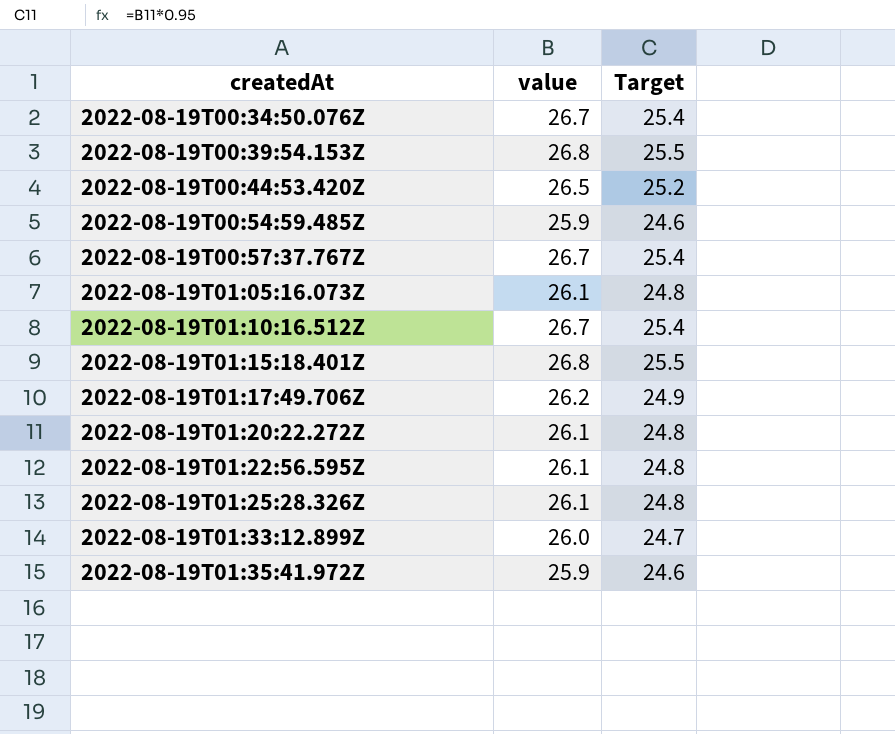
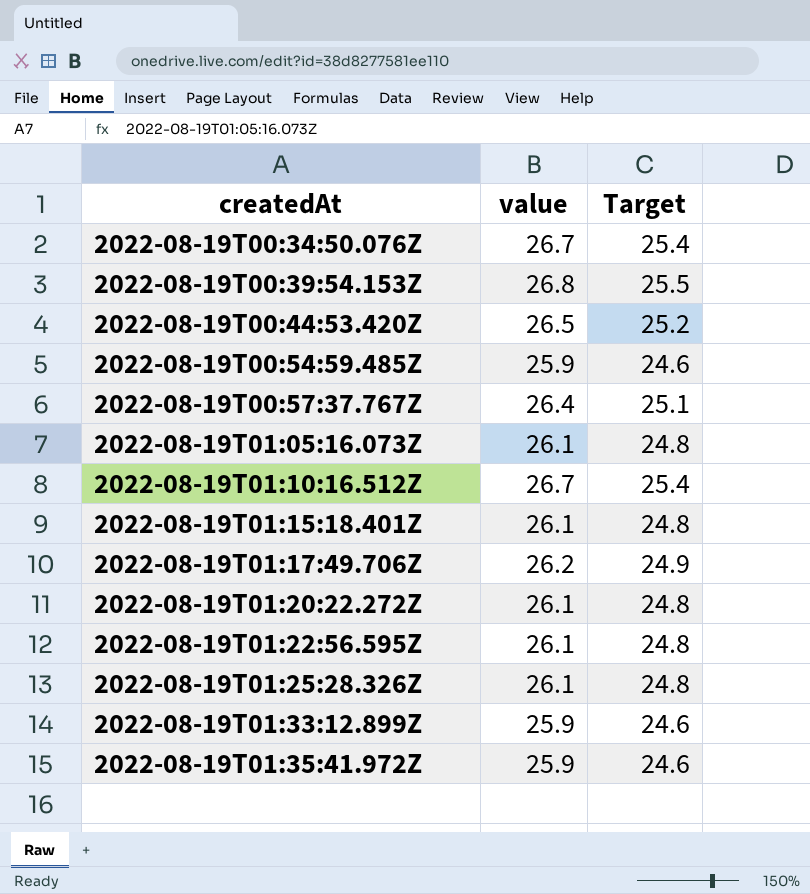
2022-08-19T00:57:37.767Z | value: 26.7 -> 26.4
2022-08-19T00:57:37.767Z | Target: 25.4 -> 25.1
2022-08-19T01:15:18.401Z | value: 26.8 -> 26.1
2022-08-19T01:15:18.401Z | Target: 25.5 -> 24.8
2022-08-19T01:33:12.899Z | value: 26.0 -> 25.9
2022-08-19T01:33:12.899Z | Target: 24.7 -> 24.6

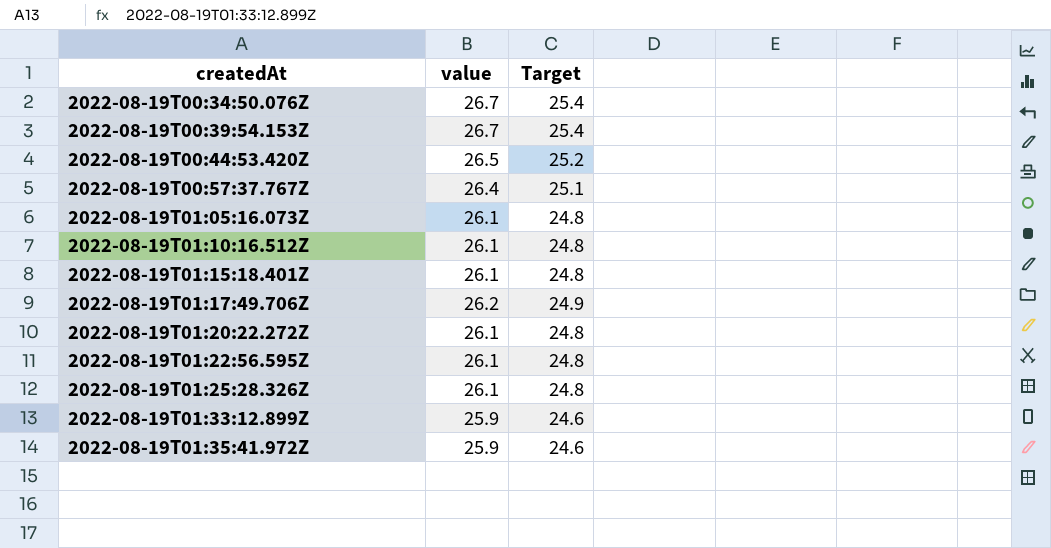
row 2022-08-19T00:54:59.485Z: 25.9 | 24.6 -> none
2022-08-19T00:39:54.153Z | value: 26.8 -> 26.7
2022-08-19T00:39:54.153Z | Target: 25.5 -> 25.4
2022-08-19T01:10:16.512Z | value: 26.7 -> 26.1
2022-08-19T01:10:16.512Z | Target: 25.4 -> 24.8

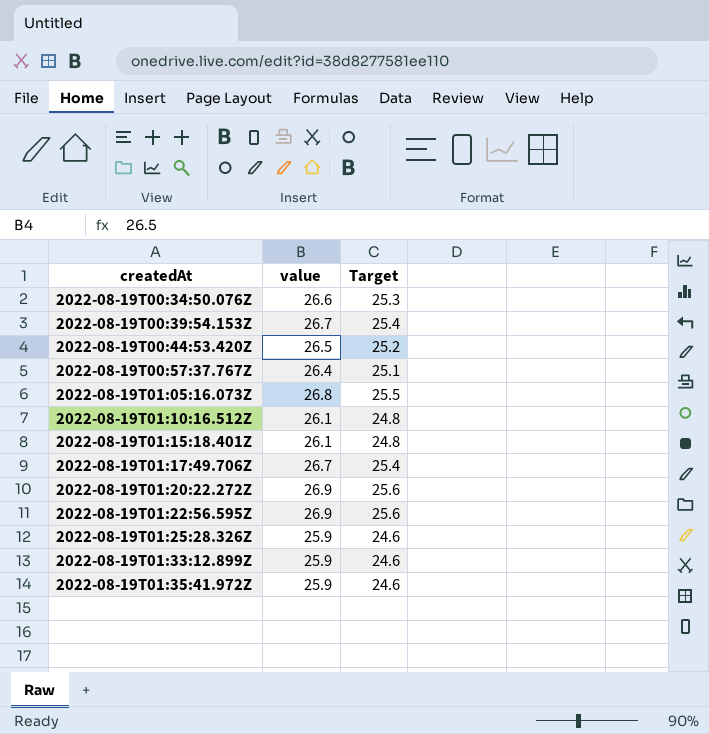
2022-08-19T00:34:50.076Z | value: 26.7 -> 26.6
2022-08-19T00:34:50.076Z | Target: 25.4 -> 25.3
2022-08-19T01:05:16.073Z | value: 26.1 -> 26.8
2022-08-19T01:05:16.073Z | Target: 24.8 -> 25.5
2022-08-19T01:17:49.706Z | value: 26.2 -> 26.7
2022-08-19T01:17:49.706Z | Target: 24.9 -> 25.4
2022-08-19T01:20:22.272Z | value: 26.1 -> 26.9
2022-08-19T01:20:22.272Z | Target: 24.8 -> 25.6
2022-08-19T01:22:56.595Z | value: 26.1 -> 26.9
2022-08-19T01:22:56.595Z | Target: 24.8 -> 25.6
2022-08-19T01:25:28.326Z | value: 26.1 -> 25.9
2022-08-19T01:25:28.326Z | Target: 24.8 -> 24.6

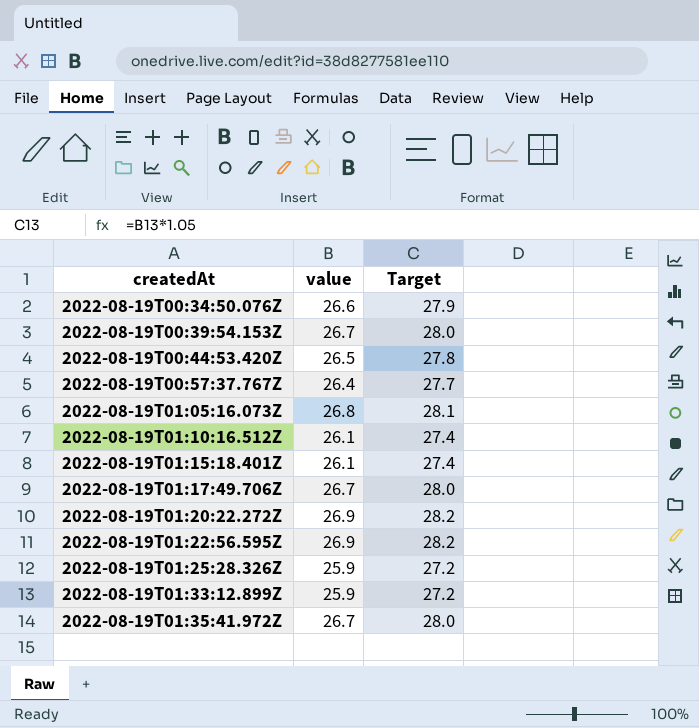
column Target | formula: [value] * 0.95 -> [value] * 1.05
2022-08-19T01:35:41.972Z | value: 25.9 -> 26.7

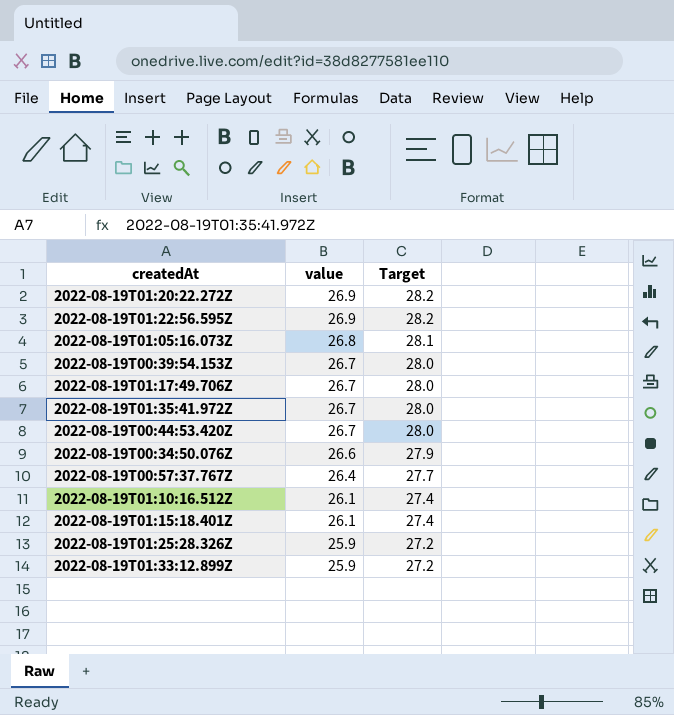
row order: createdAt ascending -> value descending
2022-08-19T00:44:53.420Z | value: 26.5 -> 26.7
2022-08-19T00:44:53.420Z | Target: 27.8 -> 28.0

